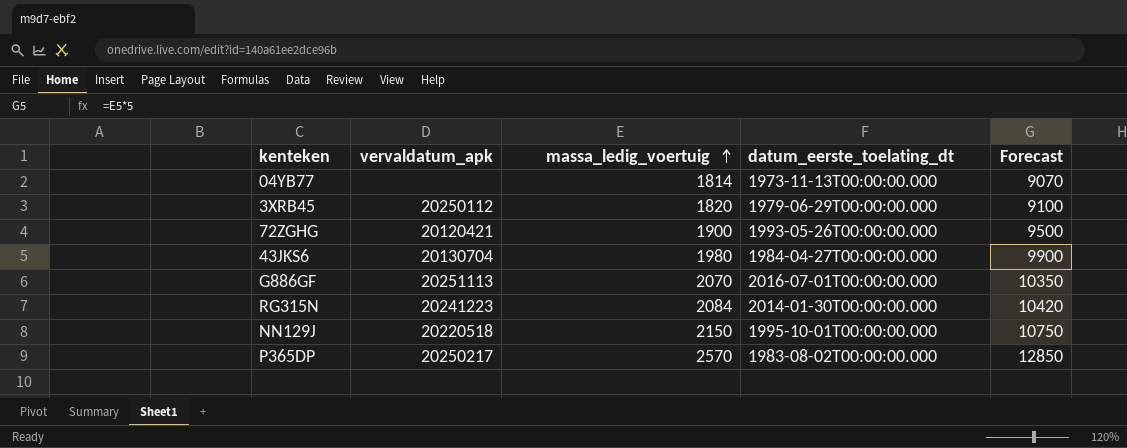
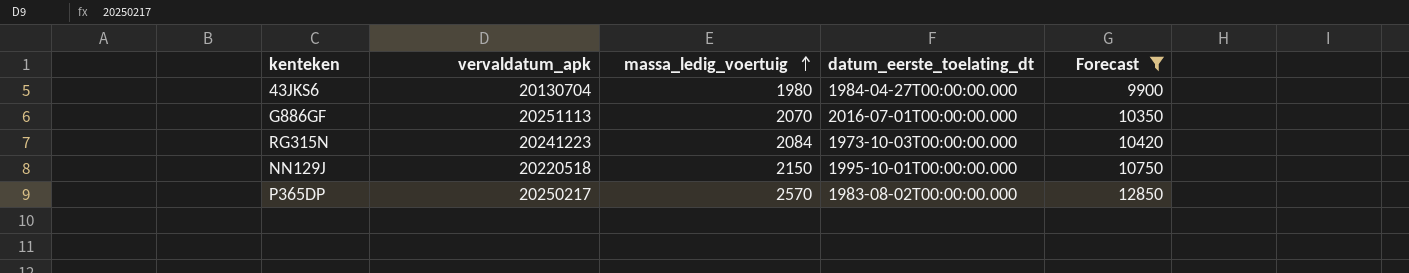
filter: none -> Forecast >= 9900
RG315N | datum_eerste_toelating_dt: 2014-01-30T00:00:00.000 -> 1973-10-03T00:00:00.000

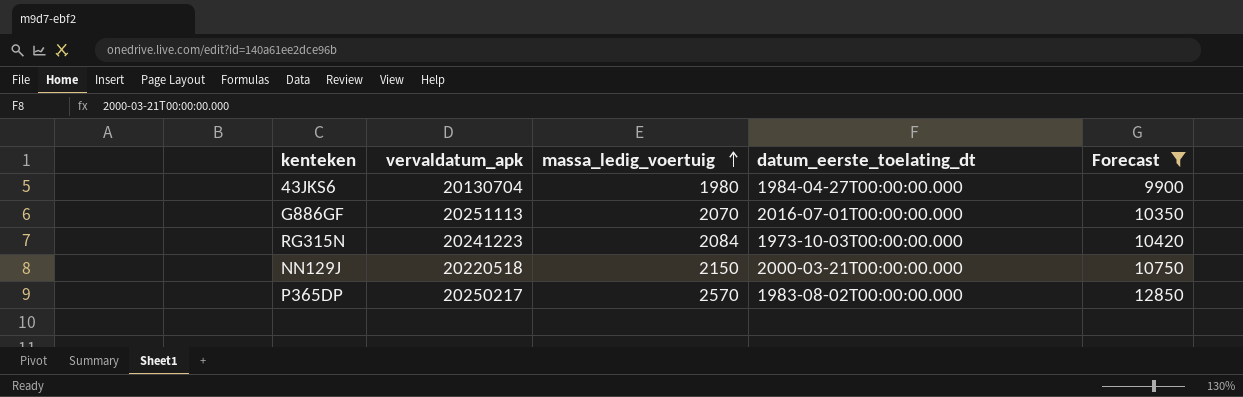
NN129J | datum_eerste_toelating_dt: 1995-10-01T00:00:00.000 -> 2000-03-21T00:00:00.000

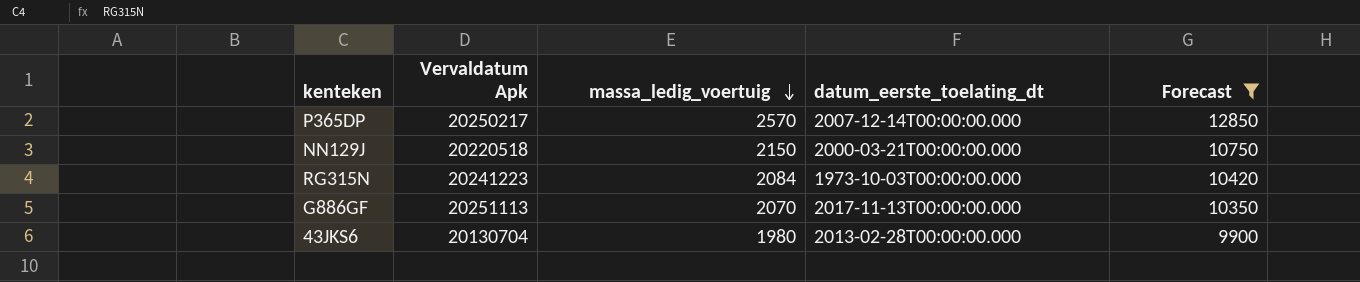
row order: massa_ledig_voertuig ascending -> massa_ledig_voertuig descending
column name: vervaldatum_apk -> Vervaldatum Apk
P365DP | datum_eerste_toelating_dt: 1983-08-02T00:00:00.000 -> 2007-12-14T00:00:00.000
G886GF | datum_eerste_toelating_dt: 2016-07-01T00:00:00.000 -> 2017-11-13T00:00:00.000
43JKS6 | datum_eerste_toelating_dt: 1984-04-27T00:00:00.000 -> 2013-02-28T00:00:00.000

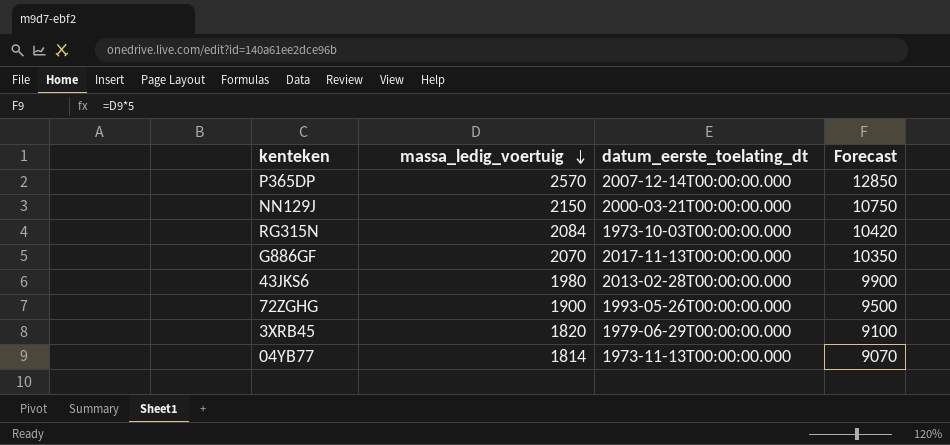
filter: Forecast >= 9900 -> none
column Vervaldatum Apk | position: 2 -> none

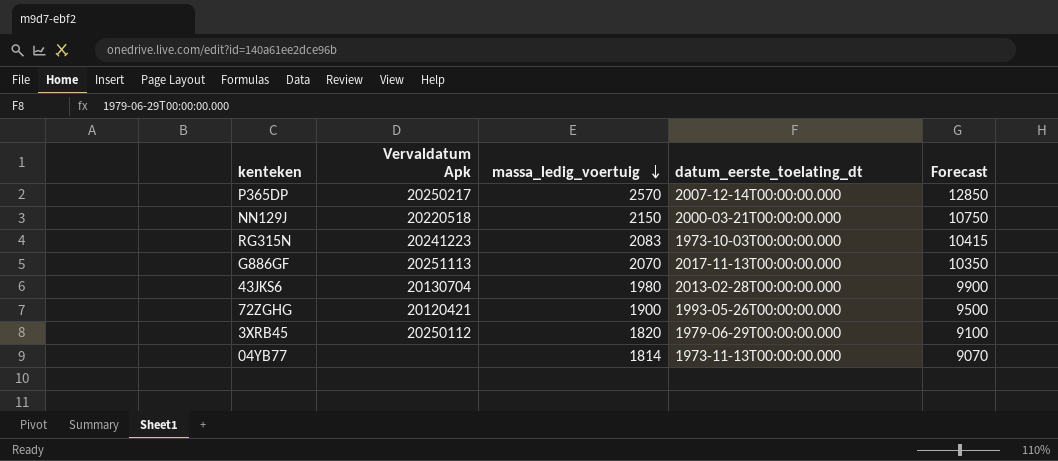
column Vervaldatum Apk | position: none -> 2
RG315N | massa_ledig_voertuig: 2084 -> 2083
RG315N | Forecast: 10420 -> 10415

